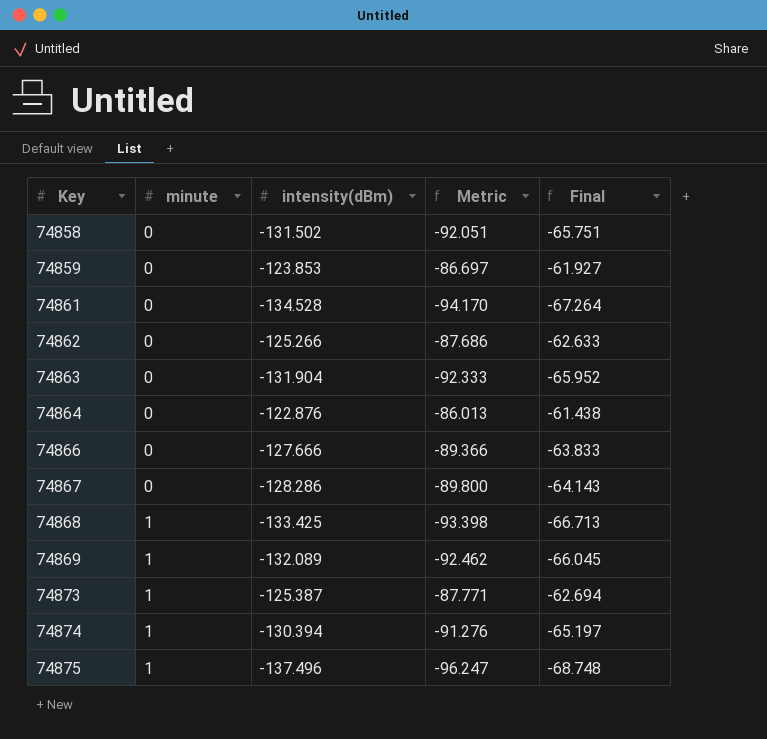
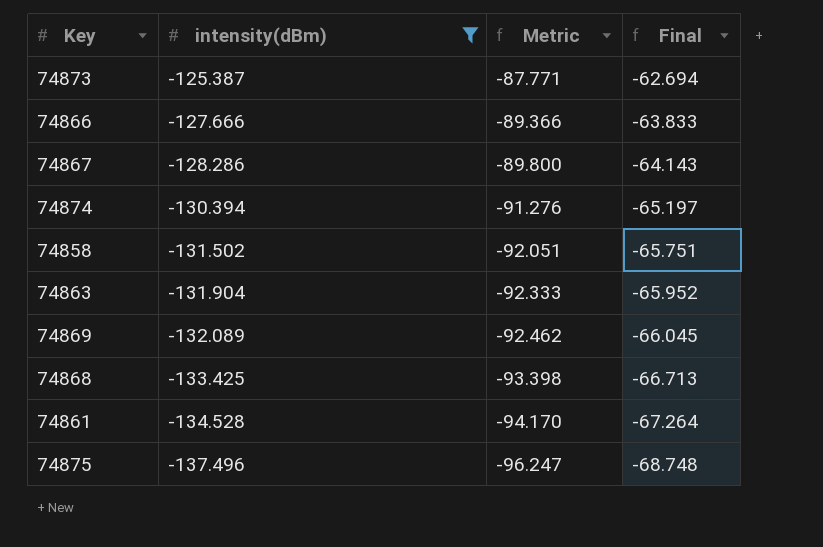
filter: none -> intensity(dBm) <= -125.387
row order: Key ascending -> intensity(dBm) descending
column minute | position: 2 -> none

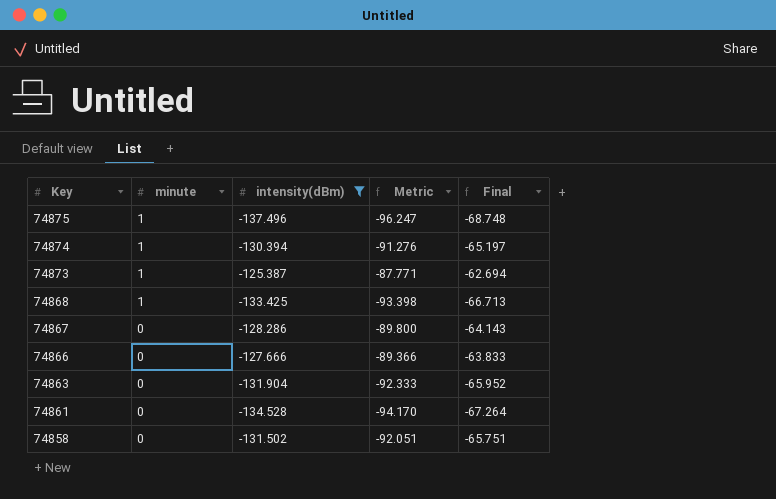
row order: intensity(dBm) descending -> Key descending
column minute | position: none -> 2
row 74869: -132.089 | -92.462 | -66.045 -> none

